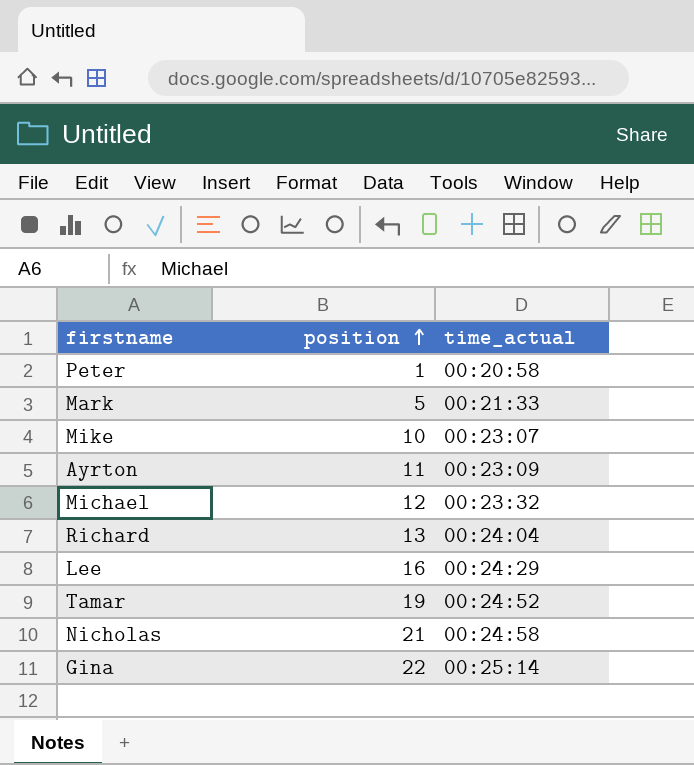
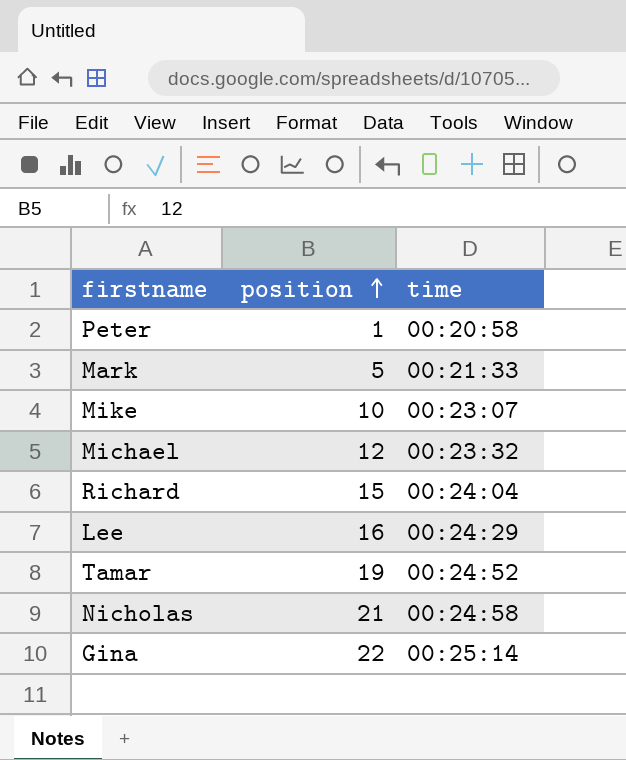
column name: time_actual -> time
row Ayrton: 11 | 00:23:09 -> none
Richard | position: 13 -> 15

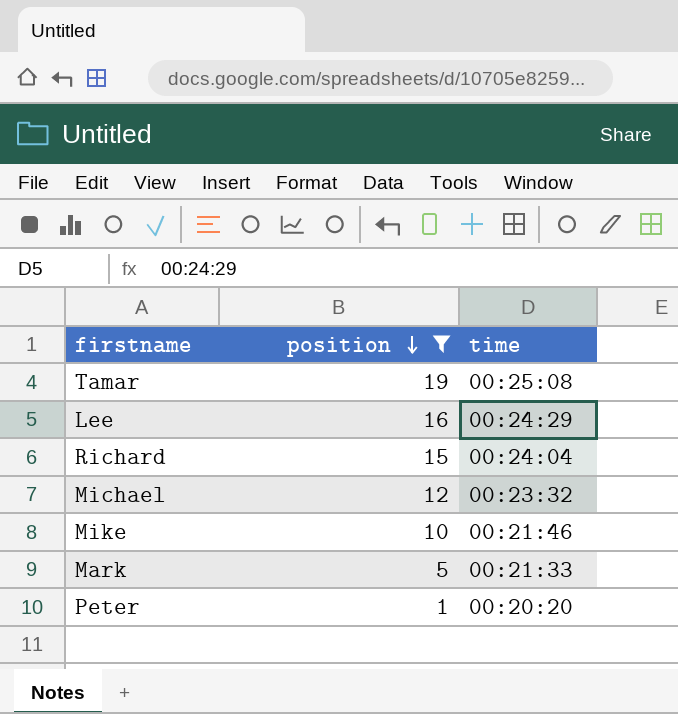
filter: none -> position <= 19
row order: position ascending -> position descending
Tamar | time: 00:24:52 -> 00:25:08
Mike | time: 00:23:07 -> 00:21:46
Peter | time: 00:20:58 -> 00:20:20

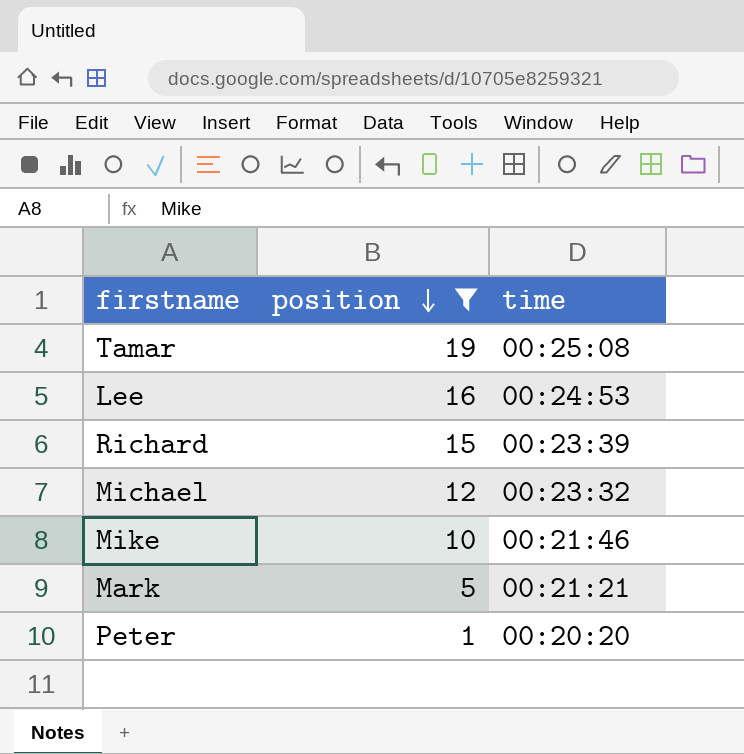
Lee | time: 00:24:29 -> 00:24:53
Richard | time: 00:24:04 -> 00:23:39
Mark | time: 00:21:33 -> 00:21:21

